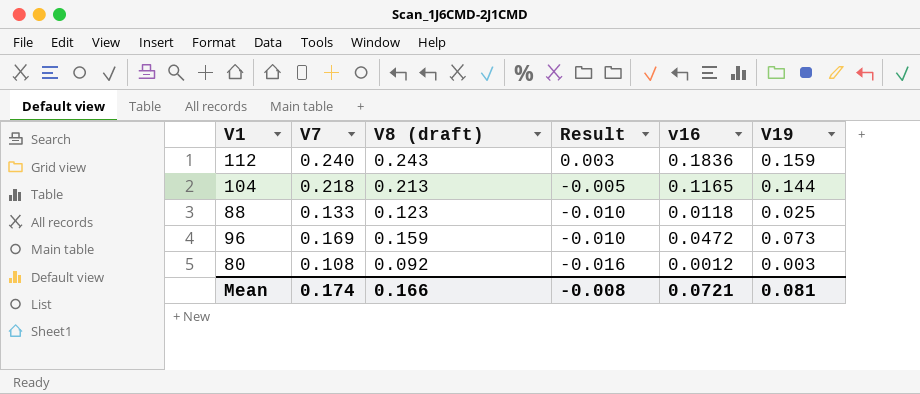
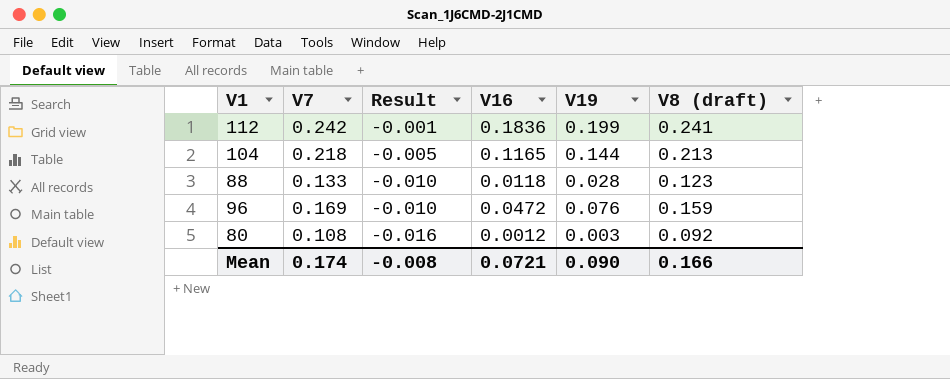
column name: v16 -> V16
column V8 (draft) | position: 3 -> 6
112 | V7: 0.240 -> 0.242
112 | Result: 0.003 -> -0.001
112 | V19: 0.159 -> 0.199
112 | V8 (draft): 0.243 -> 0.241
88 | V19: 0.025 -> 0.028
96 | V19: 0.073 -> 0.076
Mean | V19: 0.081 -> 0.090

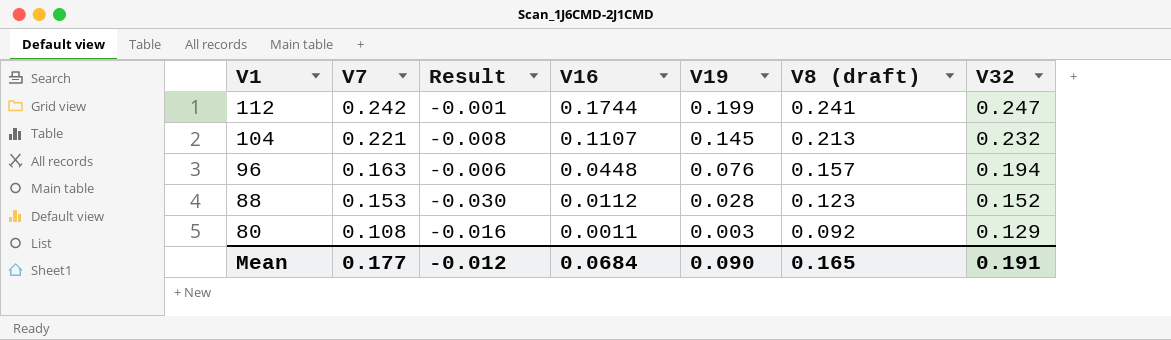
row order: Result descending -> V1 descending
column V32 | position: none -> 7
112 | V16: 0.1836 -> 0.1744
104 | V7: 0.218 -> 0.221
104 | Result: -0.005 -> -0.008
104 | V16: 0.1165 -> 0.1107
104 | V19: 0.144 -> 0.145
96 | V7: 0.169 -> 0.163
96 | Result: -0.010 -> -0.006
96 | V16: 0.0472 -> 0.0448
96 | V8 (draft): 0.159 -> 0.157
88 | V7: 0.133 -> 0.153
88 | Result: -0.010 -> -0.030
88 | V16: 0.0118 -> 0.0112
80 | V16: 0.0012 -> 0.0011
Mean | V7: 0.174 -> 0.177
Mean | Result: -0.008 -> -0.012
Mean | V16: 0.0721 -> 0.0684
Mean | V8 (draft): 0.166 -> 0.165

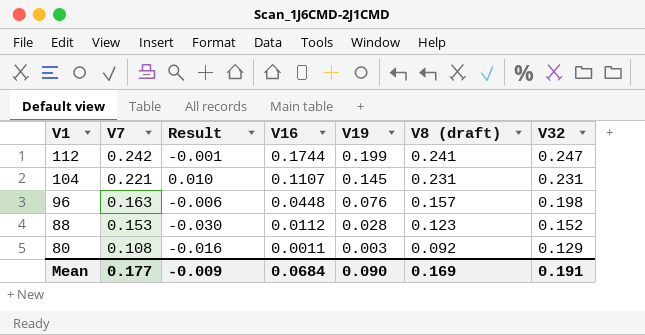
104 | Result: -0.008 -> 0.010
104 | V8 (draft): 0.213 -> 0.231
104 | V32: 0.232 -> 0.231
96 | V32: 0.194 -> 0.198
Mean | Result: -0.012 -> -0.009
Mean | V8 (draft): 0.165 -> 0.169

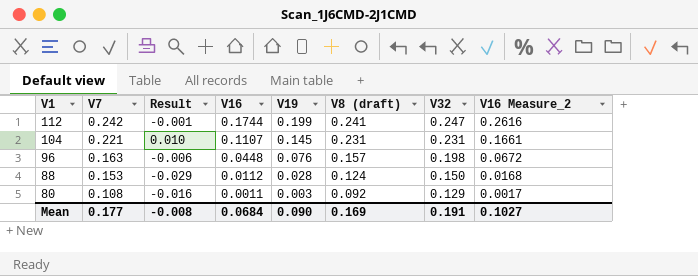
column V16 Measure_2 | formula: none -> [V16] * 1.5
88 | Result: -0.030 -> -0.029
88 | V8 (draft): 0.123 -> 0.124
88 | V32: 0.152 -> 0.150
Mean | Result: -0.009 -> -0.008

